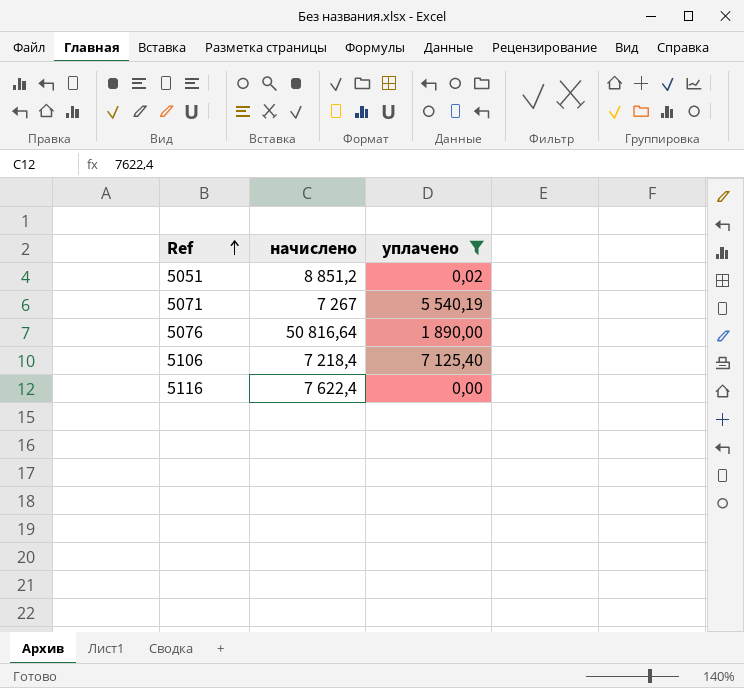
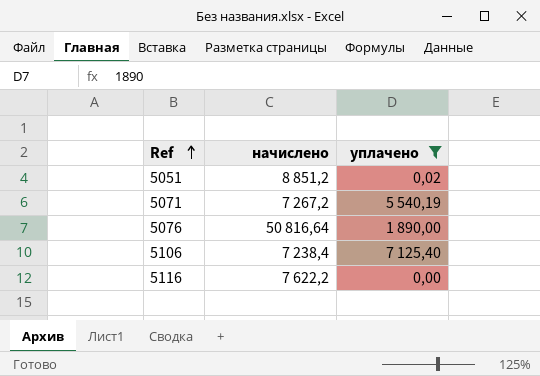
5071 | начислено: 7 267 -> 7 267,2
5106 | начислено: 7 218,4 -> 7 238,4
5116 | начислено: 7 622,4 -> 7 622,2

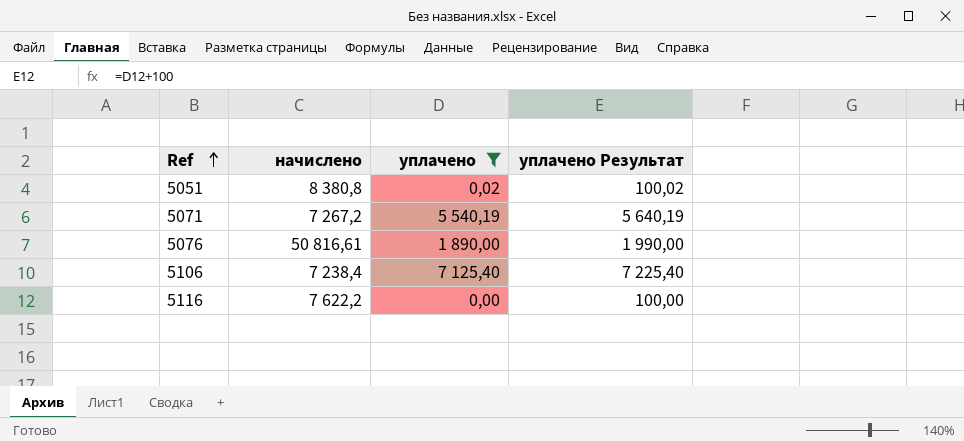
column уплачено Результат | formula: none -> [уплачено] + 100
5051 | начислено: 8 851,2 -> 8 380,8
5076 | начислено: 50 816,64 -> 50 816,61

